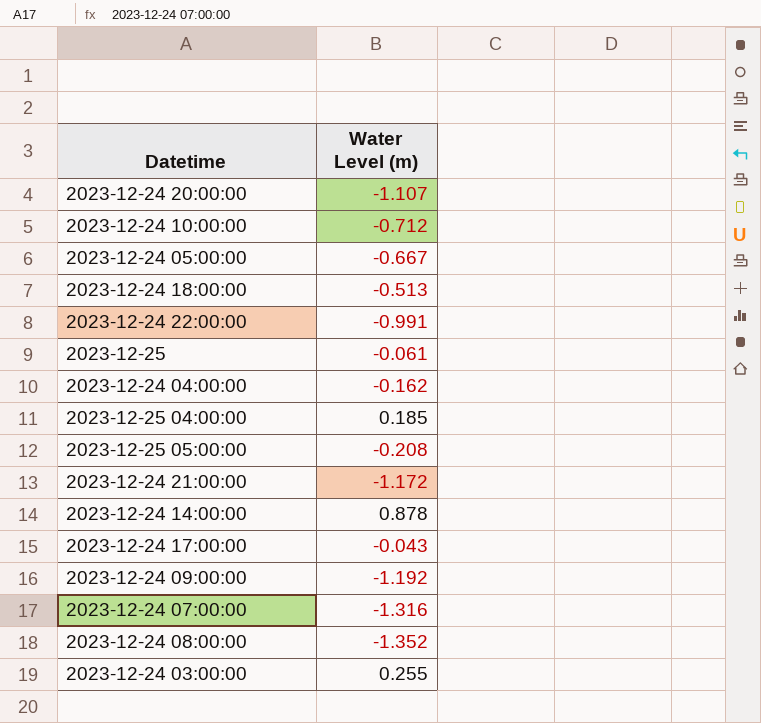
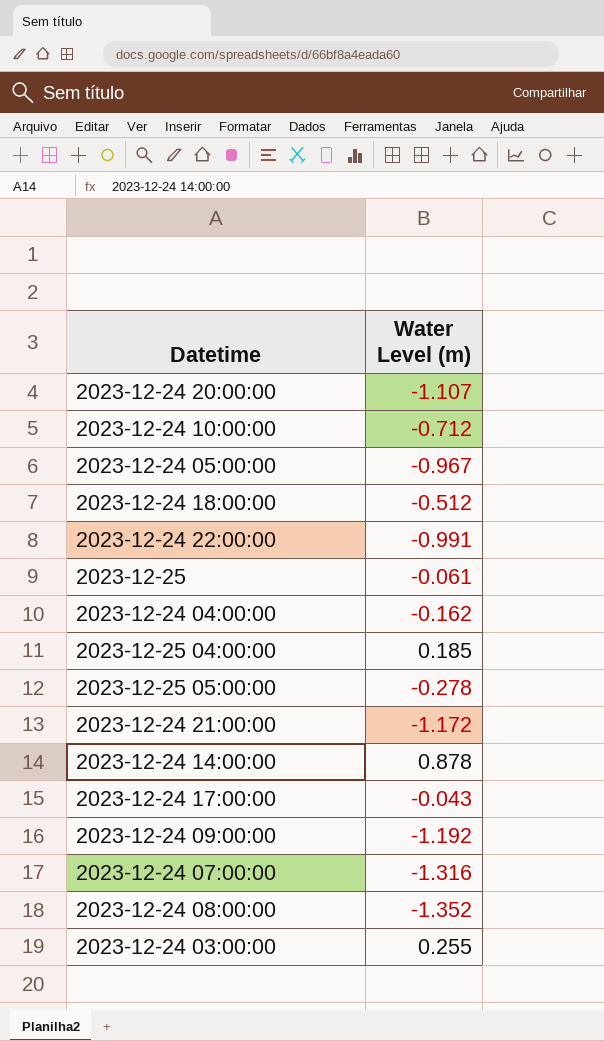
2023-12-24 05:00:00 | Water Level (m): -0.667 -> -0.967
2023-12-24 18:00:00 | Water Level (m): -0.513 -> -0.512
2023-12-25 05:00:00 | Water Level (m): -0.208 -> -0.278

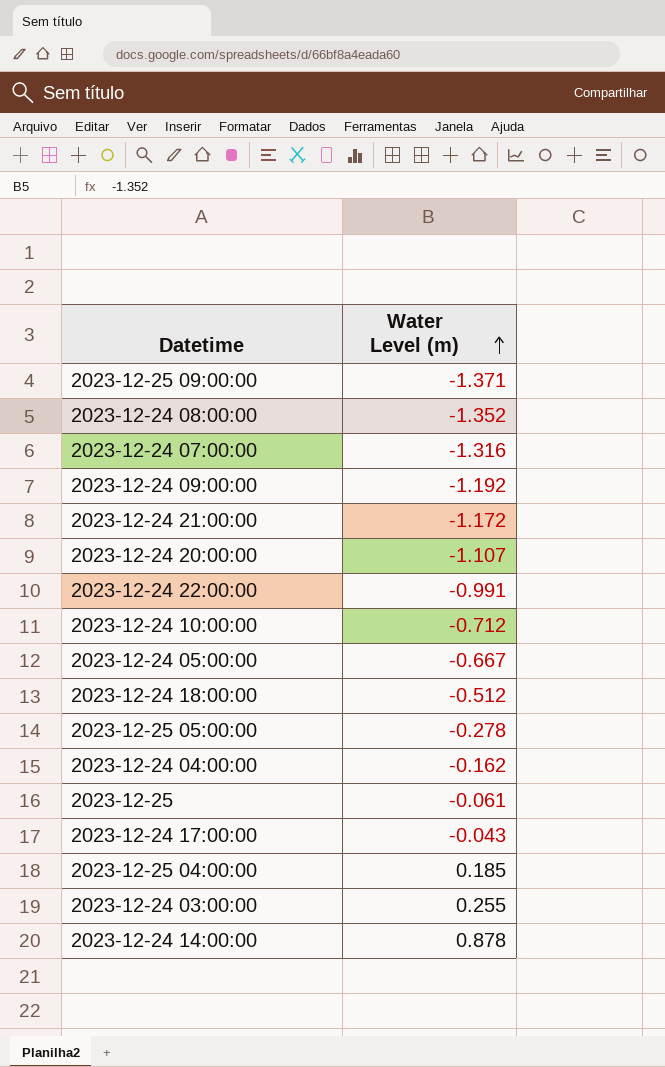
row order: none -> Water Level (m) ascending
row 2023-12-25 09:00:00: none -> -1.371
2023-12-24 05:00:00 | Water Level (m): -0.967 -> -0.667

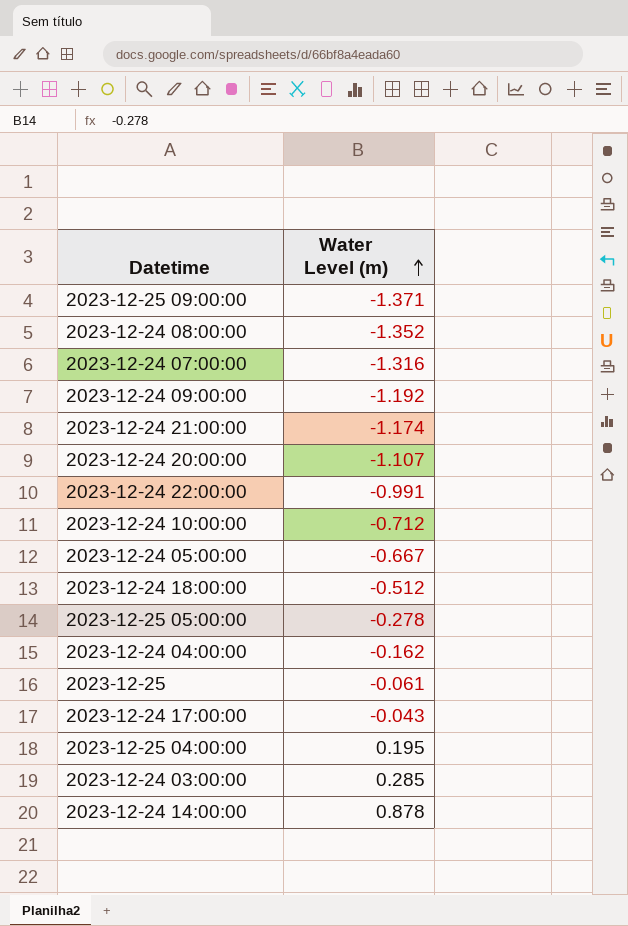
2023-12-24 21:00:00 | Water Level (m): -1.172 -> -1.174
2023-12-25 04:00:00 | Water Level (m): 0.185 -> 0.195
2023-12-24 03:00:00 | Water Level (m): 0.255 -> 0.285

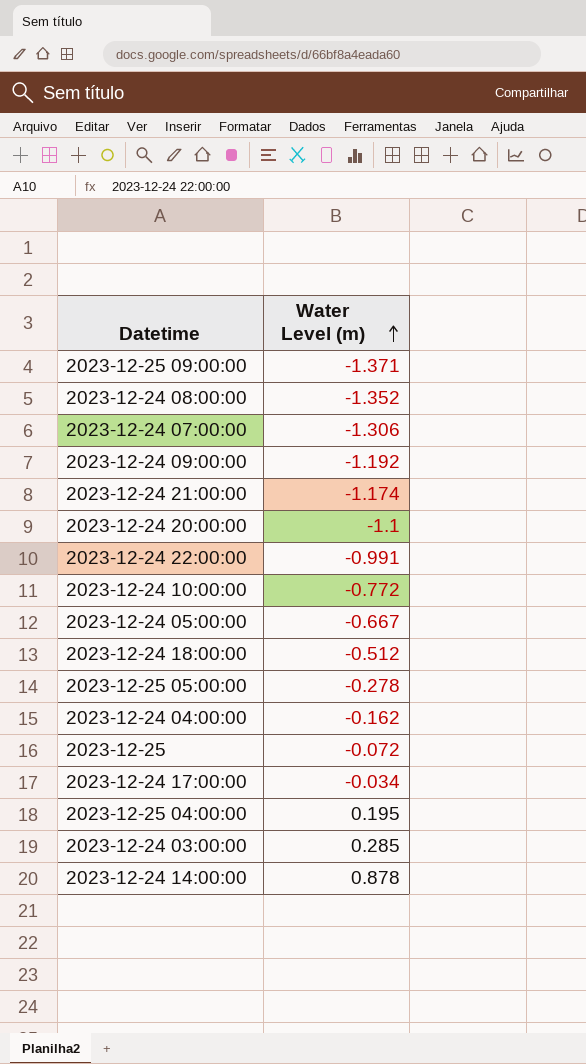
2023-12-24 07:00:00 | Water Level (m): -1.316 -> -1.306
2023-12-24 20:00:00 | Water Level (m): -1.107 -> -1.1
2023-12-24 10:00:00 | Water Level (m): -0.712 -> -0.772
2023-12-25 | Water Level (m): -0.061 -> -0.072
2023-12-24 17:00:00 | Water Level (m): -0.043 -> -0.034

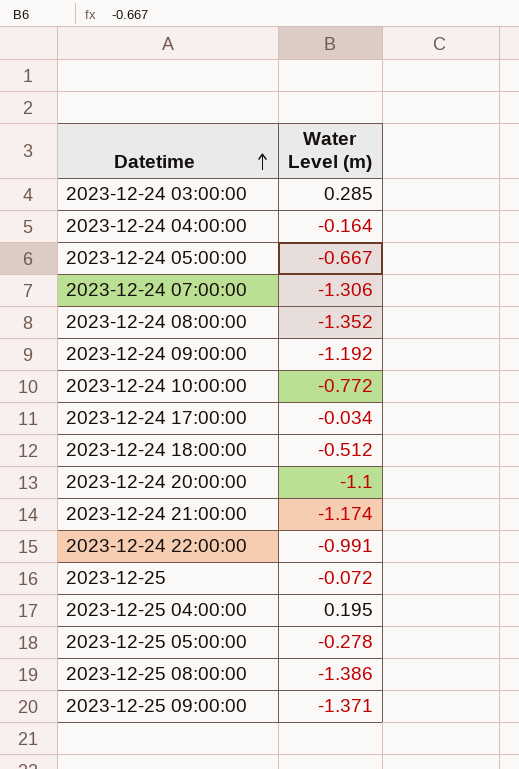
row order: Water Level (m) ascending -> Datetime ascending
row 2023-12-24 14:00:00: 0.878 -> none
2023-12-24 04:00:00 | Water Level (m): -0.162 -> -0.164
row 2023-12-25 08:00:00: none -> -1.386

